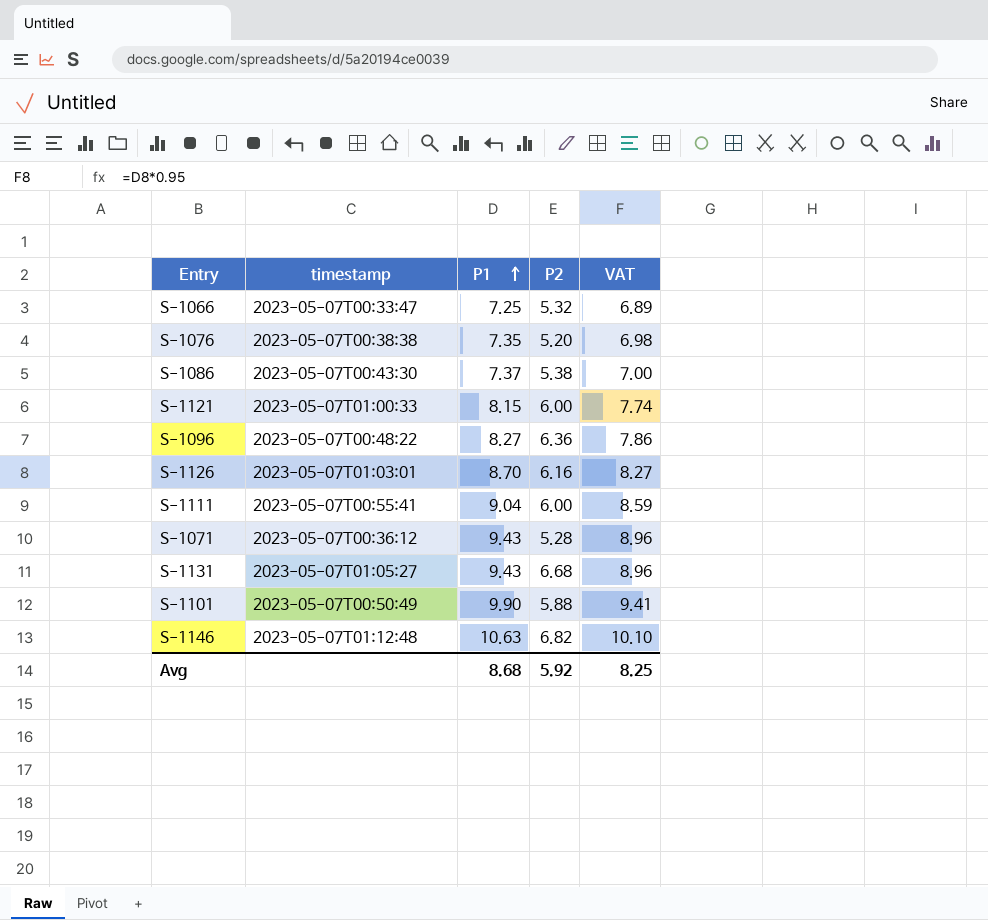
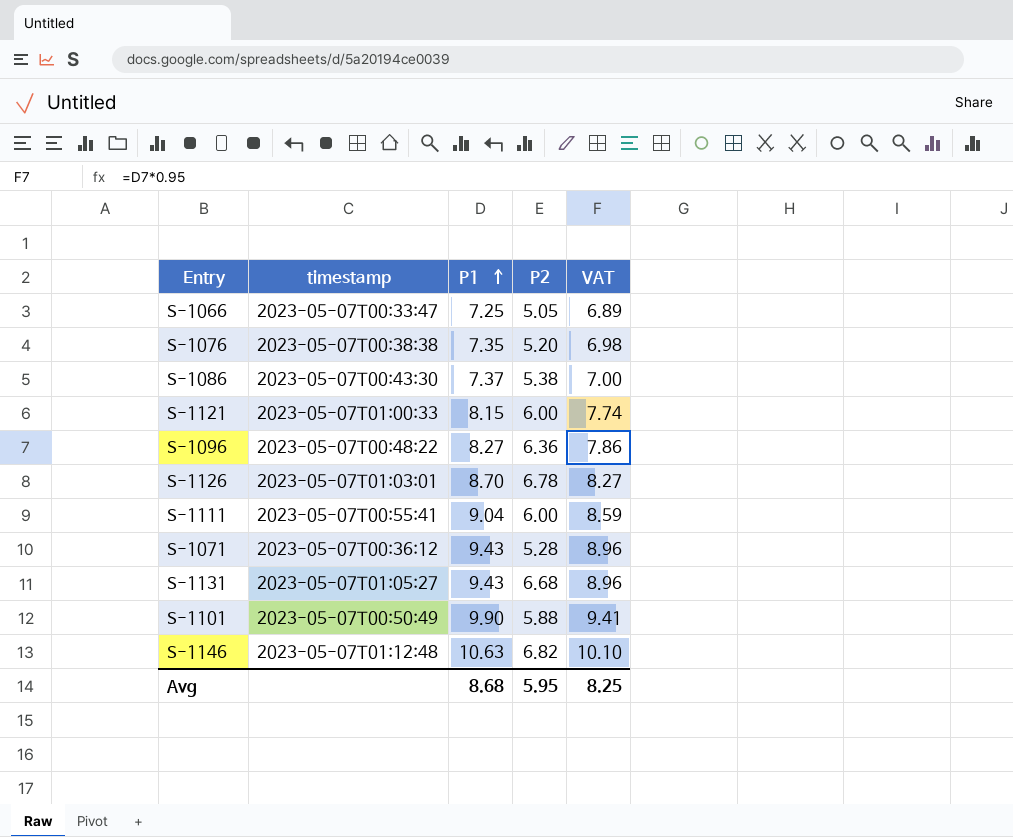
S-1066 | P2: 5.32 -> 5.05
S-1126 | P2: 6.16 -> 6.78
Avg | P2: 5.92 -> 5.95

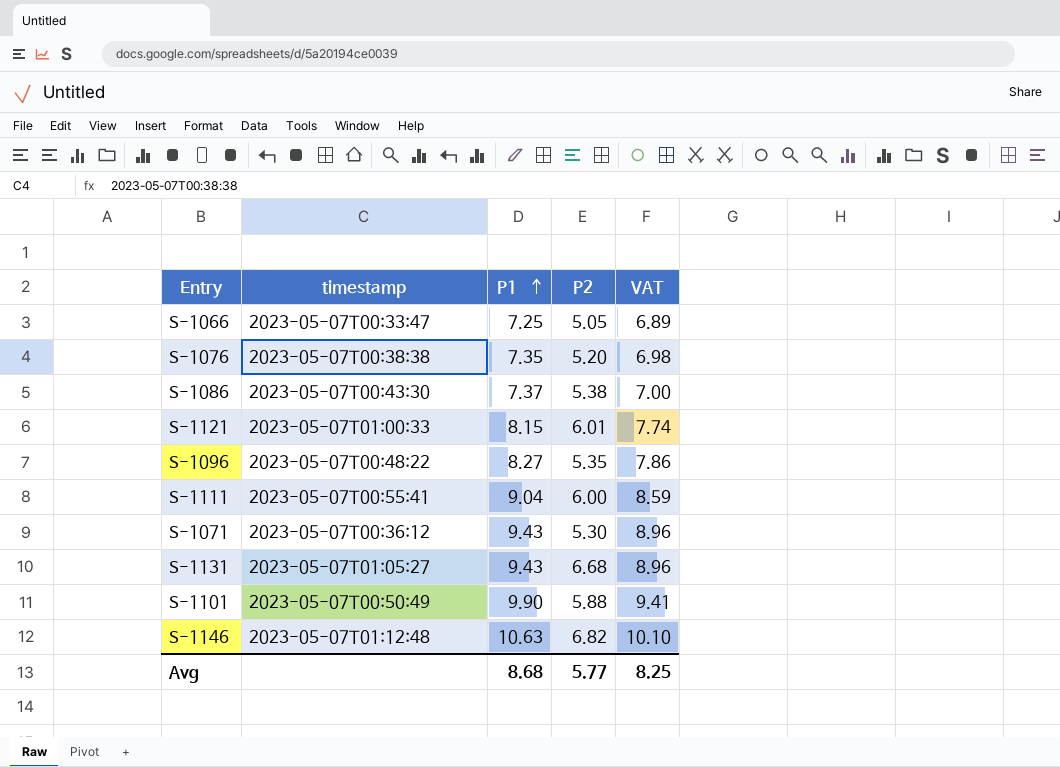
row S-1126: 2023-05-07T01:03:01 | 8.70 | 6.78 | 8.27 -> none
S-1121 | P2: 6.00 -> 6.01
S-1096 | P2: 6.36 -> 5.35
S-1071 | P2: 5.28 -> 5.30
Avg | P2: 5.95 -> 5.77

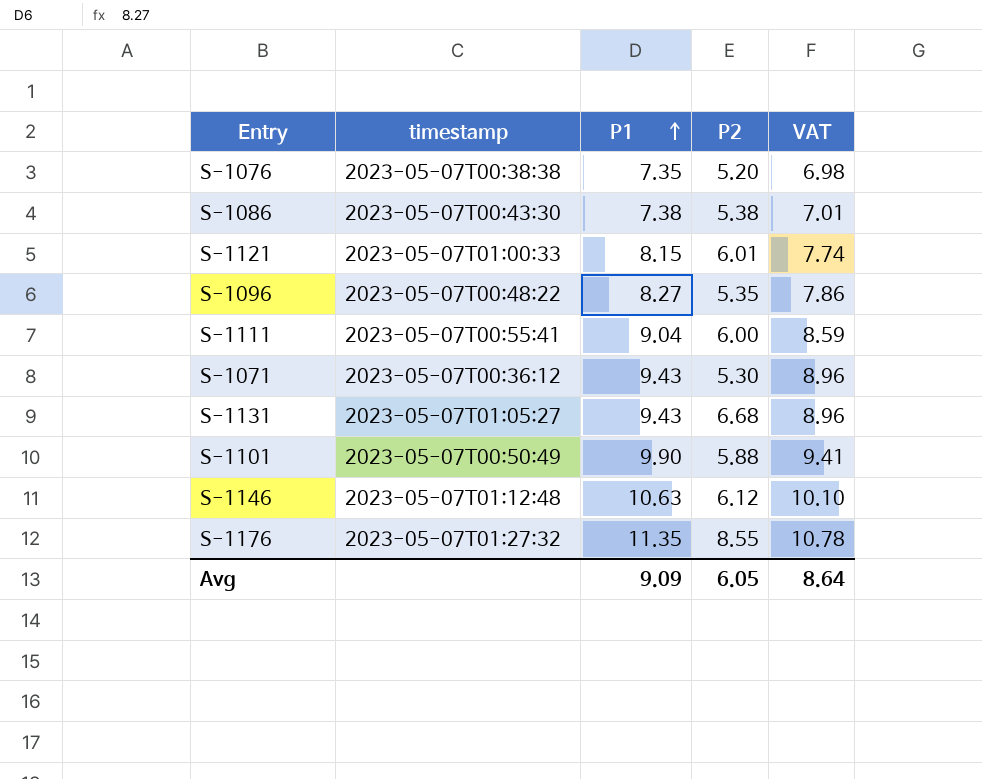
row S-1066: 2023-05-07T00:33:47 | 7.25 | 5.05 | 6.89 -> none
S-1086 | P1: 7.37 -> 7.38
S-1086 | VAT: 7.00 -> 7.01
S-1146 | P2: 6.82 -> 6.12
row S-1176: none -> 2023-05-07T01:27:32 | 11.35 | 8.55 | 10.78
Avg | P1: 8.68 -> 9.09
Avg | P2: 5.77 -> 6.05
Avg | VAT: 8.25 -> 8.64

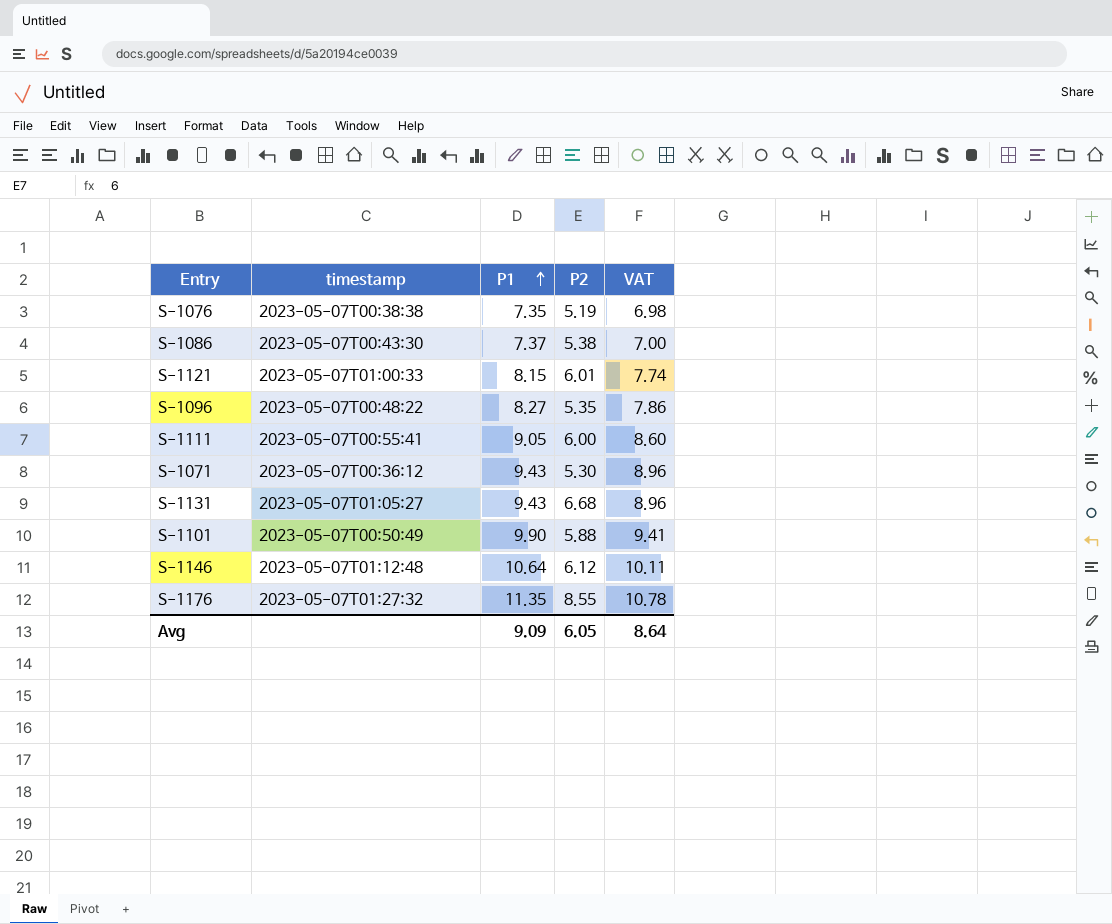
S-1076 | P2: 5.20 -> 5.19
S-1086 | P1: 7.38 -> 7.37
S-1086 | VAT: 7.01 -> 7.00
S-1111 | P1: 9.04 -> 9.05
S-1111 | VAT: 8.59 -> 8.60
S-1146 | P1: 10.63 -> 10.64
S-1146 | VAT: 10.10 -> 10.11

